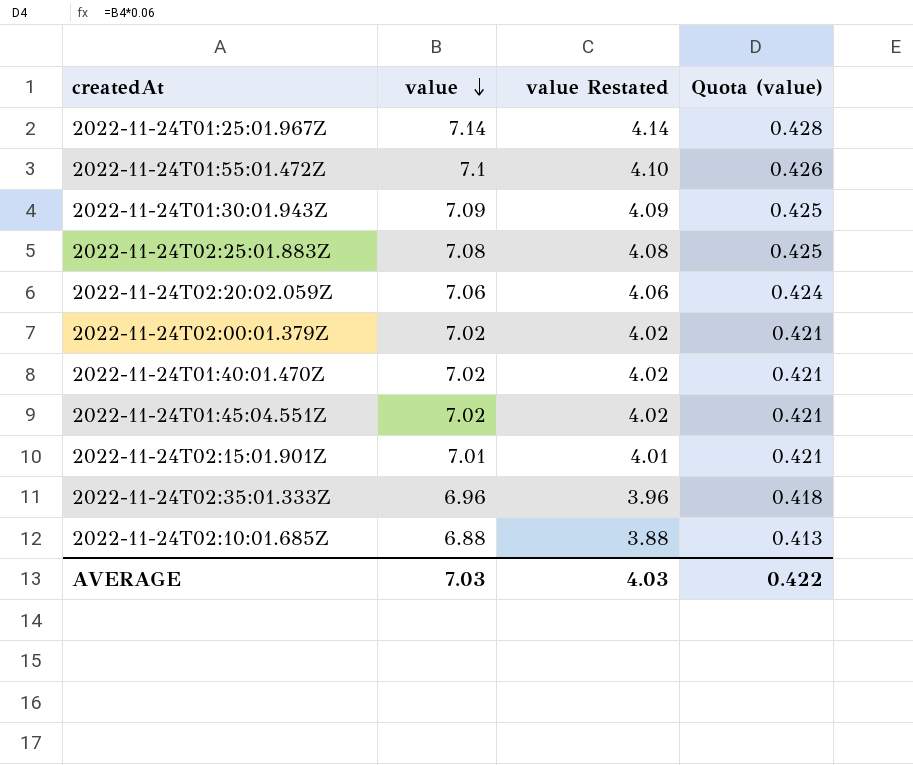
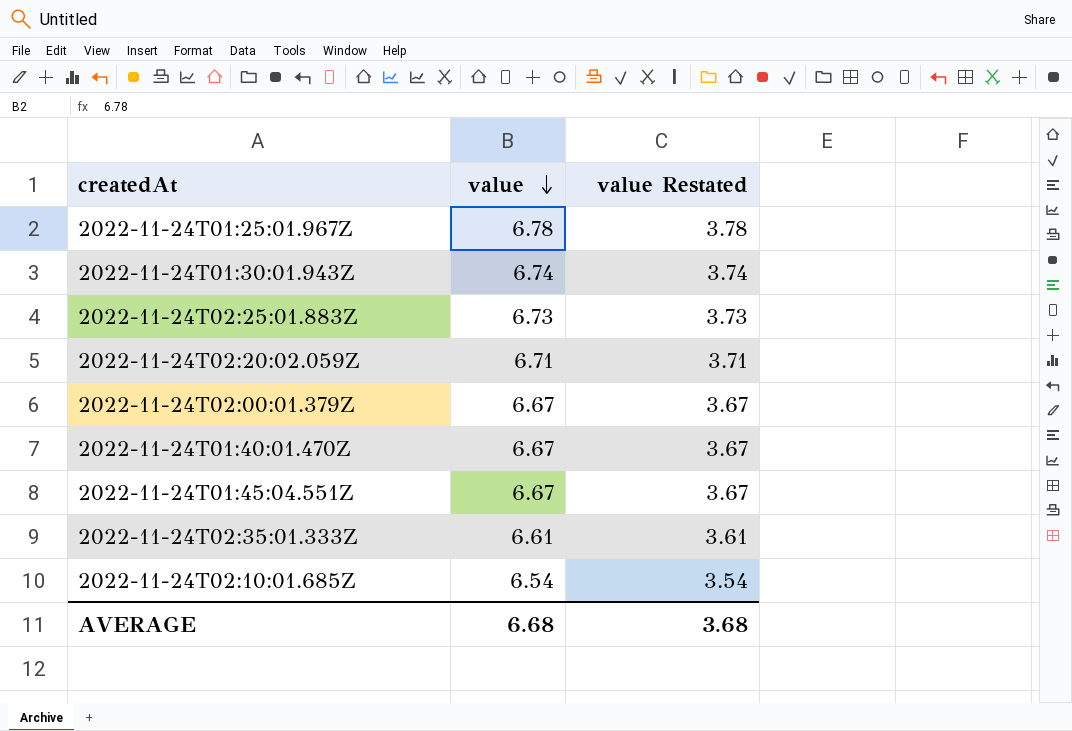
column Quota (value) | formula: [value] * 0.06 -> none
row 2022-11-24T01:55:01.472Z: 7.1 | 4.10 | 0.426 -> none
row 2022-11-24T02:15:01.901Z: 7.01 | 4.01 | 0.421 -> none
2022-11-24T01:25:01.967Z | value: 7.14 -> 6.78
2022-11-24T01:25:01.967Z | value Restated: 4.14 -> 3.78
2022-11-24T01:30:01.943Z | value: 7.09 -> 6.74
2022-11-24T01:30:01.943Z | value Restated: 4.09 -> 3.74
2022-11-24T02:25:01.883Z | value: 7.08 -> 6.73
2022-11-24T02:25:01.883Z | value Restated: 4.08 -> 3.73
2022-11-24T02:20:02.059Z | value: 7.06 -> 6.71
2022-11-24T02:20:02.059Z | value Restated: 4.06 -> 3.71
2022-11-24T02:00:01.379Z | value: 7.02 -> 6.67
2022-11-24T02:00:01.379Z | value Restated: 4.02 -> 3.67
2022-11-24T01:40:01.470Z | value: 7.02 -> 6.67
2022-11-24T01:40:01.470Z | value Restated: 4.02 -> 3.67
2022-11-24T01:45:04.551Z | value: 7.02 -> 6.67
2022-11-24T01:45:04.551Z | value Restated: 4.02 -> 3.67
2022-11-24T02:35:01.333Z | value: 6.96 -> 6.61
2022-11-24T02:35:01.333Z | value Restated: 3.96 -> 3.61
2022-11-24T02:10:01.685Z | value: 6.88 -> 6.54
2022-11-24T02:10:01.685Z | value Restated: 3.88 -> 3.54
AVERAGE | value: 7.03 -> 6.68
AVERAGE | value Restated: 4.03 -> 3.68

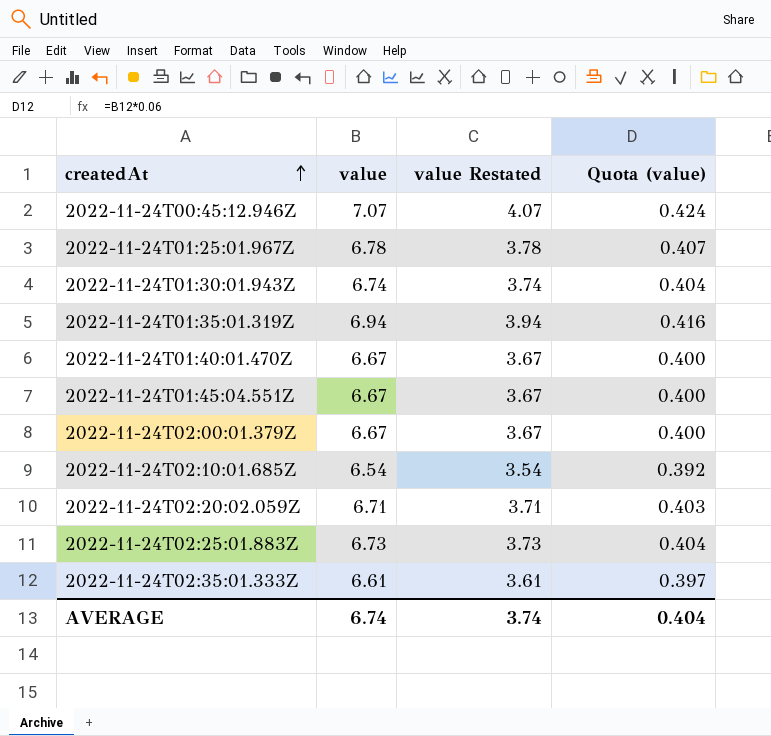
row order: value descending -> createdAt ascending
column Quota (value) | formula: none -> [value] * 0.06
row 2022-11-24T00:45:12.946Z: none -> 7.07 | 4.07 | 0.424
row 2022-11-24T01:35:01.319Z: none -> 6.94 | 3.94 | 0.416
AVERAGE | value: 6.68 -> 6.74
AVERAGE | value Restated: 3.68 -> 3.74

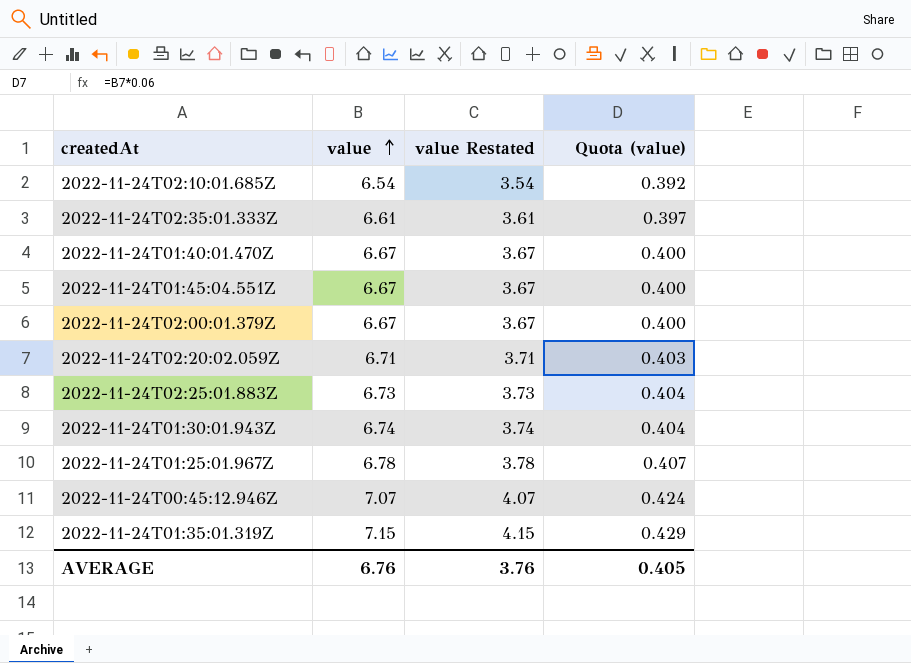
row order: createdAt ascending -> value ascending
2022-11-24T01:35:01.319Z | value: 6.94 -> 7.15
2022-11-24T01:35:01.319Z | value Restated: 3.94 -> 4.15
2022-11-24T01:35:01.319Z | Quota (value): 0.416 -> 0.429
AVERAGE | value: 6.74 -> 6.76
AVERAGE | value Restated: 3.74 -> 3.76
AVERAGE | Quota (value): 0.404 -> 0.405

